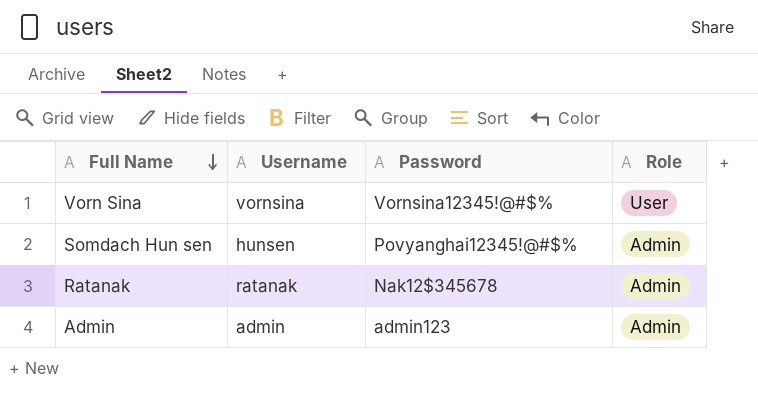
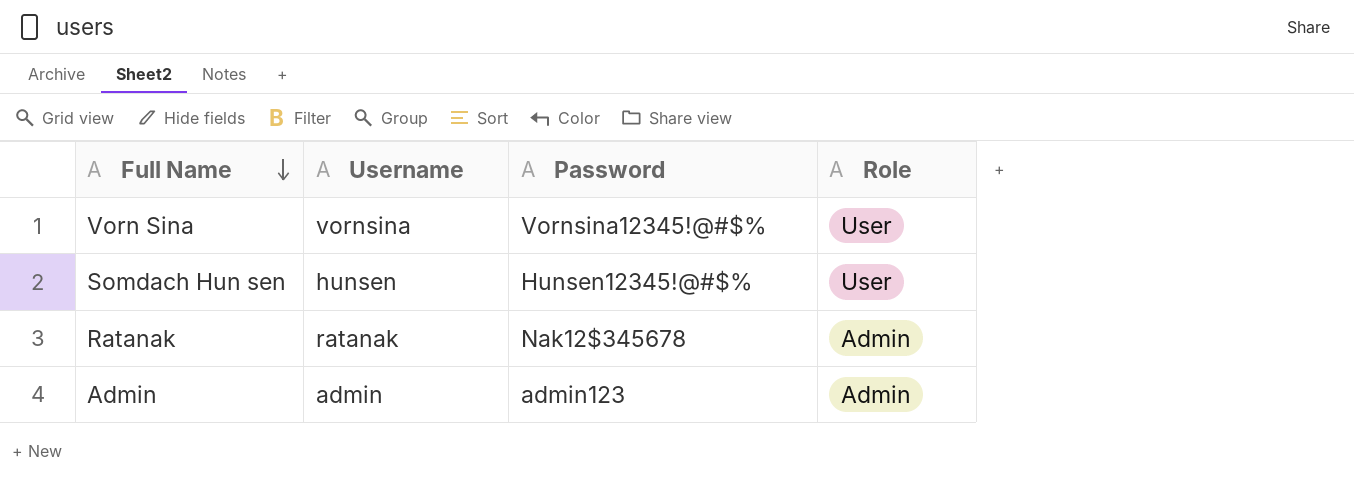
Somdach Hun sen | Password: Povyanghai12345!@#$% -> Hunsen12345!@#$%
Somdach Hun sen | Role: Admin -> User

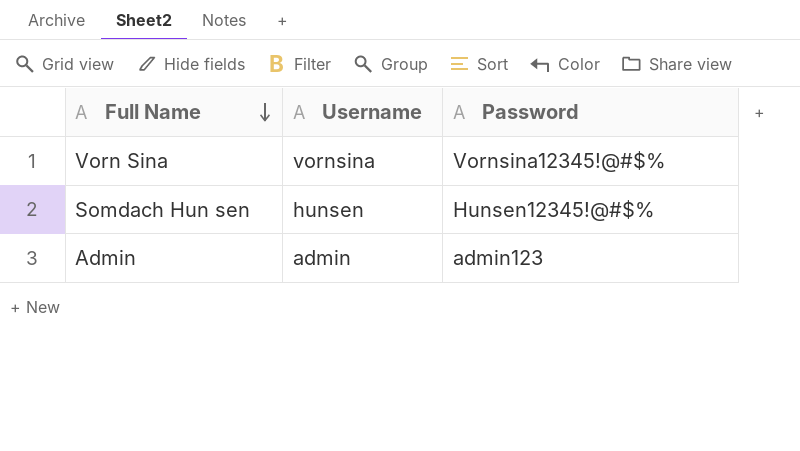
column Role | position: 4 -> none
row Ratanak: ratanak | Nak12$345678 | Admin -> none

